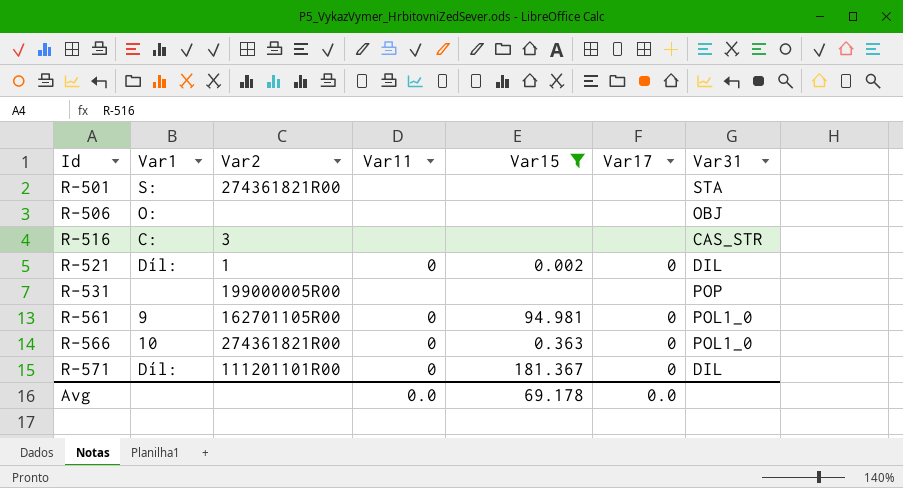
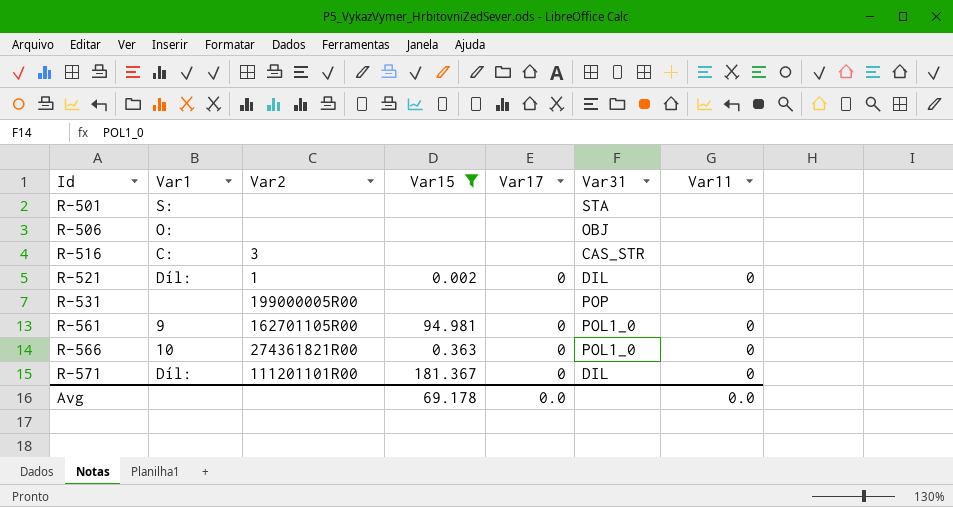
column Var11 | position: 4 -> 7
R-501 | Var2: 274361821R00 -> none

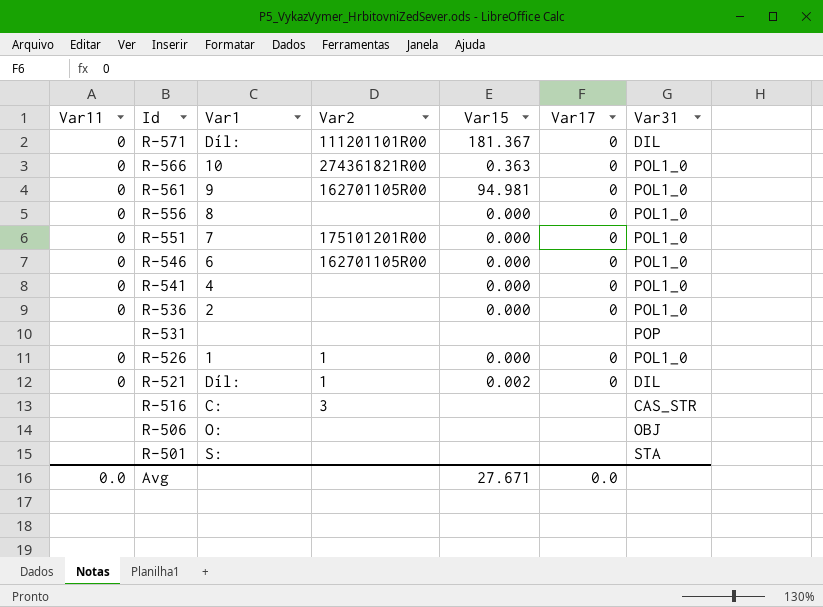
filter: Var15 != 0.000 -> none
row order: Id ascending -> Id descending
column Var11 | position: 7 -> 1
R-531 | Var2: 199000005R00 -> none
Avg | Var15: 69.178 -> 27.671

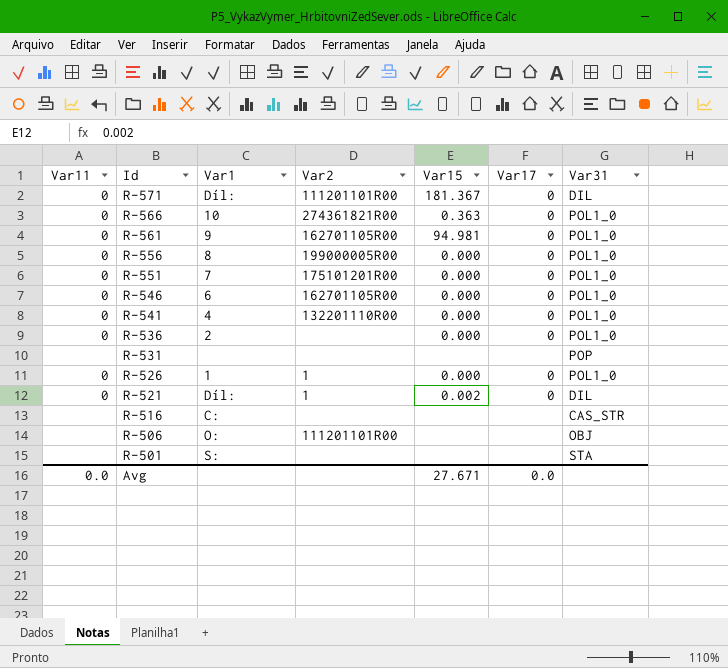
R-556 | Var2: none -> 199000005R00
R-541 | Var2: none -> 132201110R00
R-516 | Var2: 3 -> none
R-506 | Var2: none -> 111201101R00

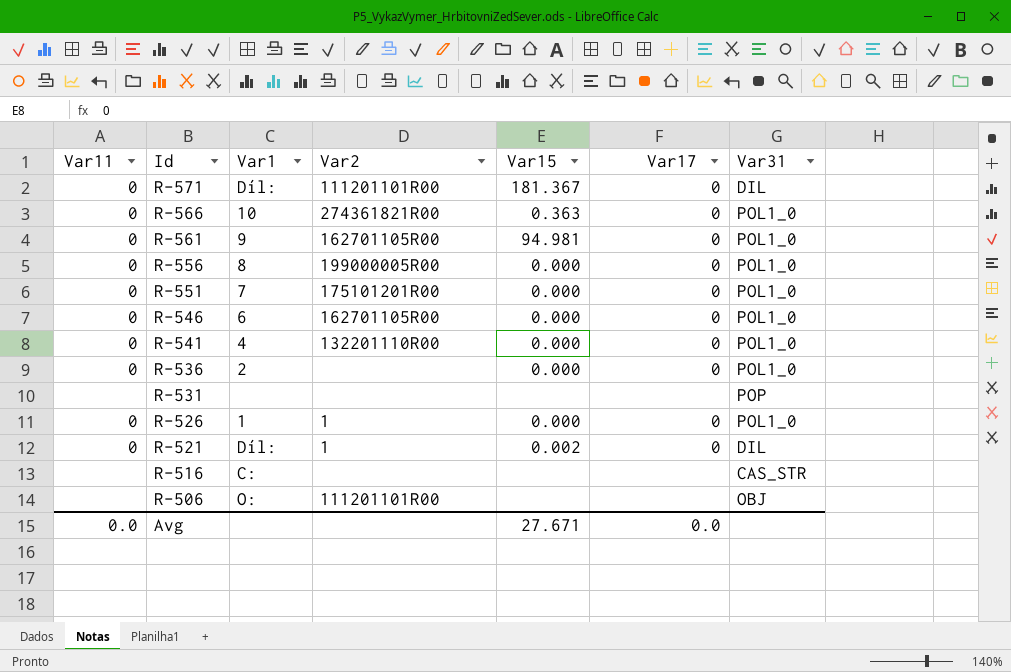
row R-501: none | S: | none | none | none | STA -> none

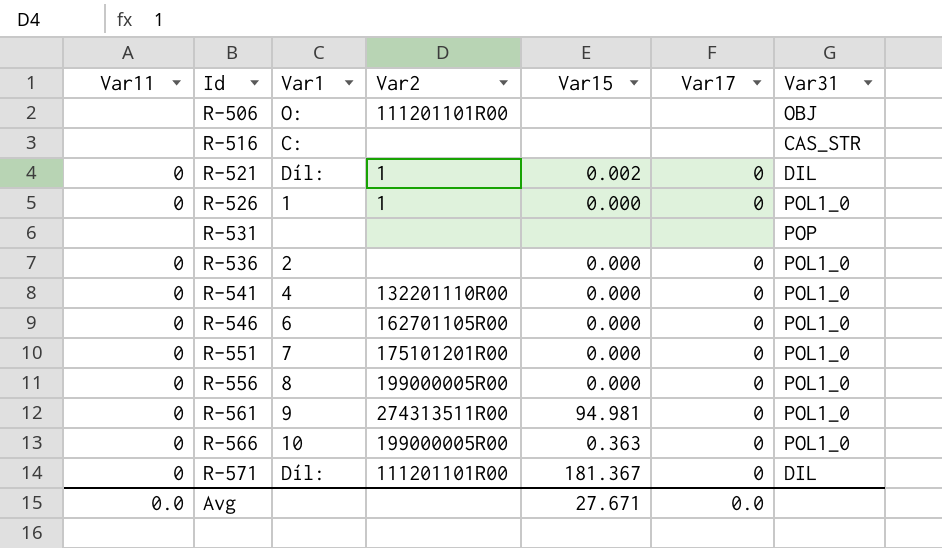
row order: Id descending -> Id ascending
R-561 | Var2: 162701105R00 -> 274313511R00
R-566 | Var2: 274361821R00 -> 199000005R00

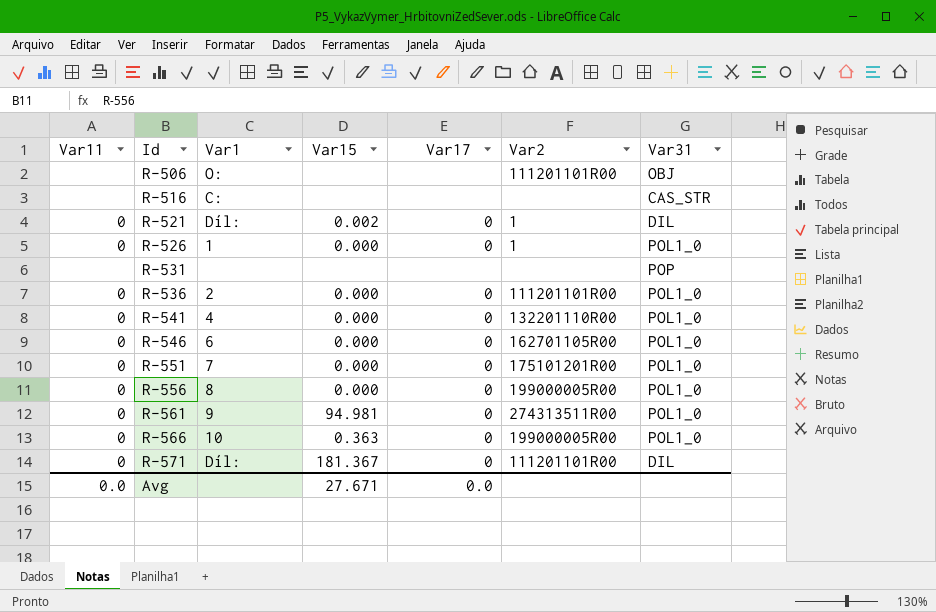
column Var2 | position: 4 -> 6
R-536 | Var2: none -> 111201101R00

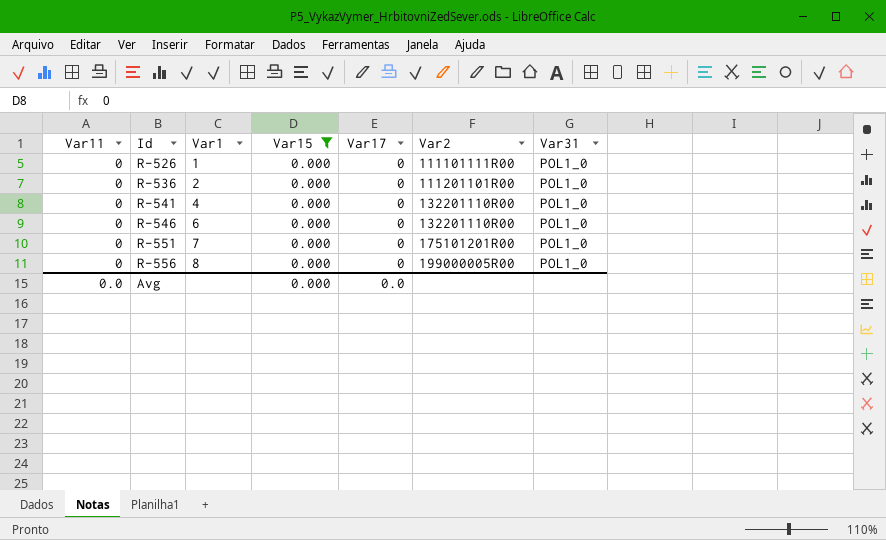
filter: none -> Var15 = 0.000
R-526 | Var2: 1 -> 111101111R00
R-546 | Var2: 162701105R00 -> 132201110R00
Avg | Var15: 27.671 -> 0.000

